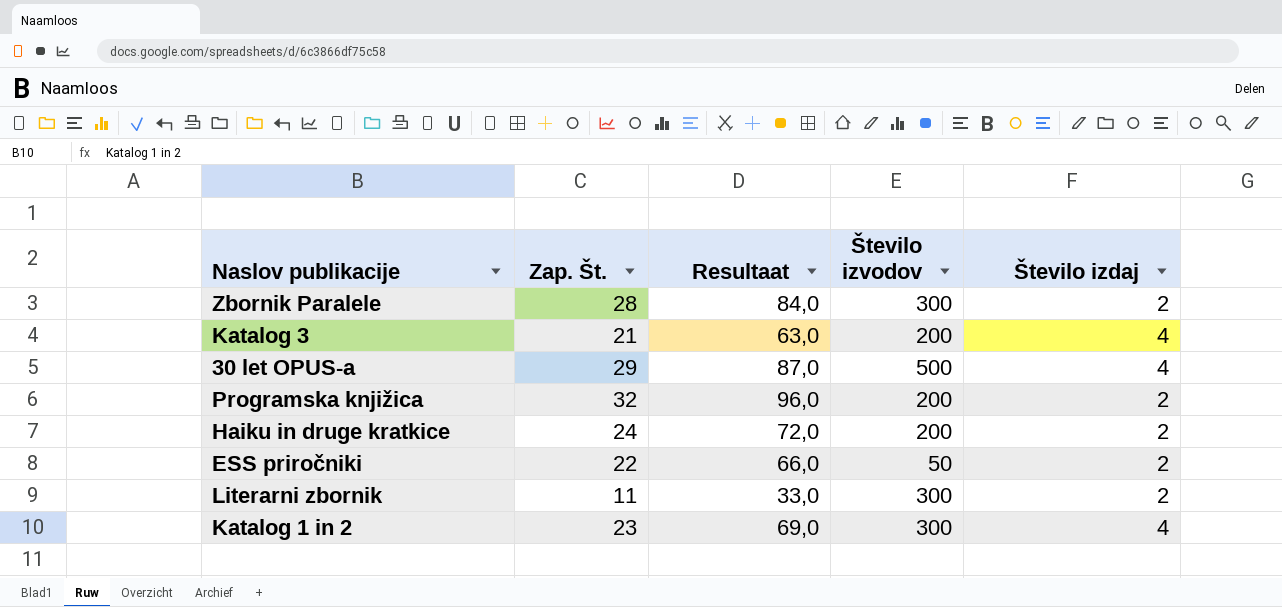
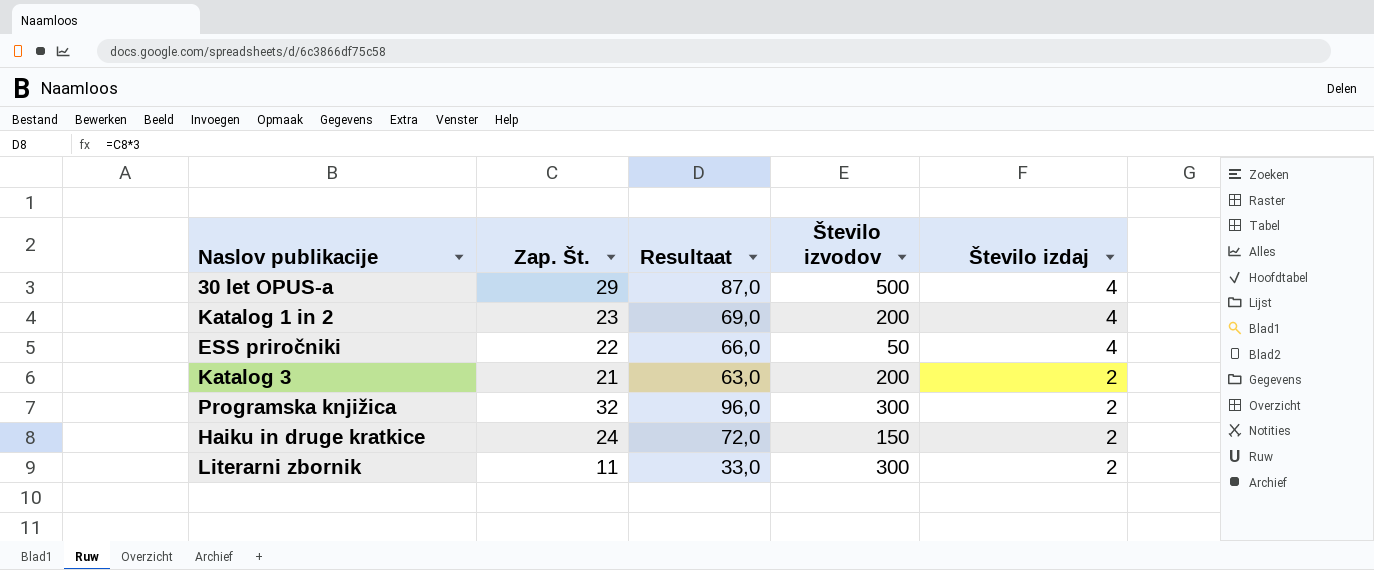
row order: none -> Število izdaj descending
row Zbornik Paralele: 28 | 84,0 | 300 | 2 -> none
Katalog 1 in 2 | Število izvodov: 300 -> 200
ESS priročniki | Število izdaj: 2 -> 4
Katalog 3 | Število izdaj: 4 -> 2
Programska knjižica | Število izvodov: 200 -> 300
Haiku in druge kratkice | Število izvodov: 200 -> 150

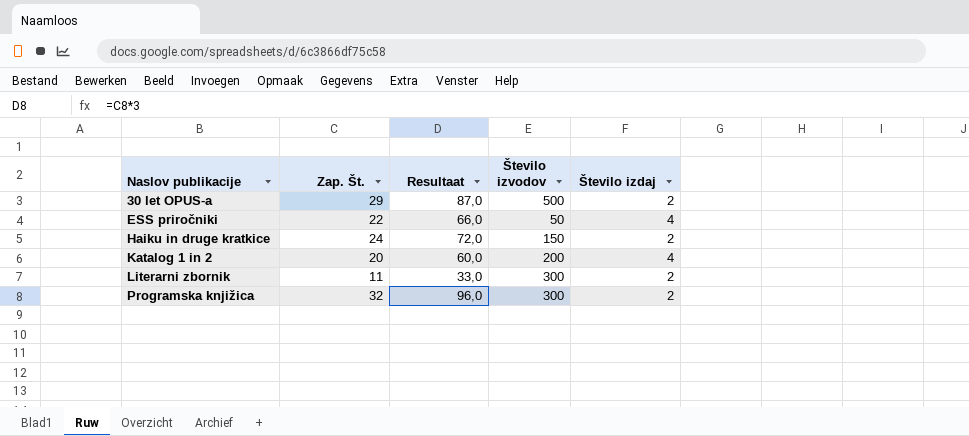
row order: Število izdaj descending -> Naslov publikacije ascending
row Katalog 3: 21 | 63,0 | 200 | 2 -> none
30 let OPUS-a | Število izdaj: 4 -> 2
Katalog 1 in 2 | Zap. Št.: 23 -> 20
Katalog 1 in 2 | Resultaat: 69,0 -> 60,0

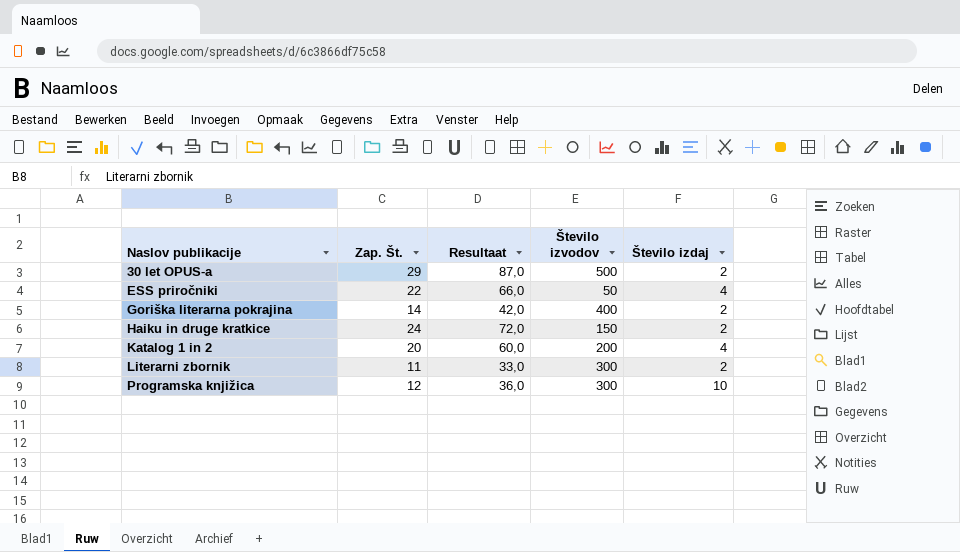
row Goriška literarna pokrajina: none -> 14 | 42,0 | 400 | 2
Programska knjižica | Zap. Št.: 32 -> 12
Programska knjižica | Resultaat: 96,0 -> 36,0
Programska knjižica | Število izdaj: 2 -> 10

